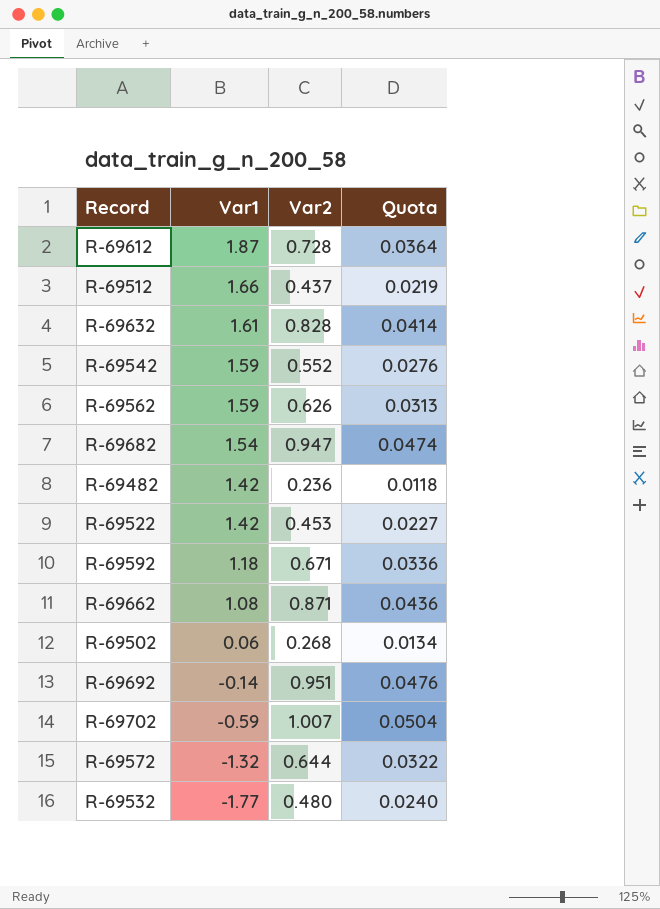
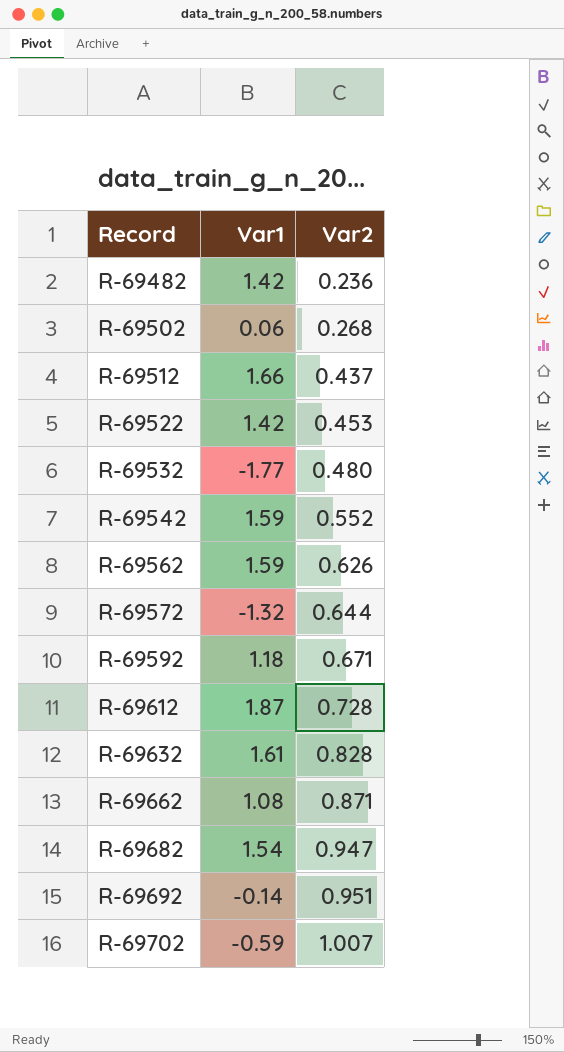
row order: Var1 descending -> Record ascending
column Quota | formula: [Var2] * 0.05 -> none

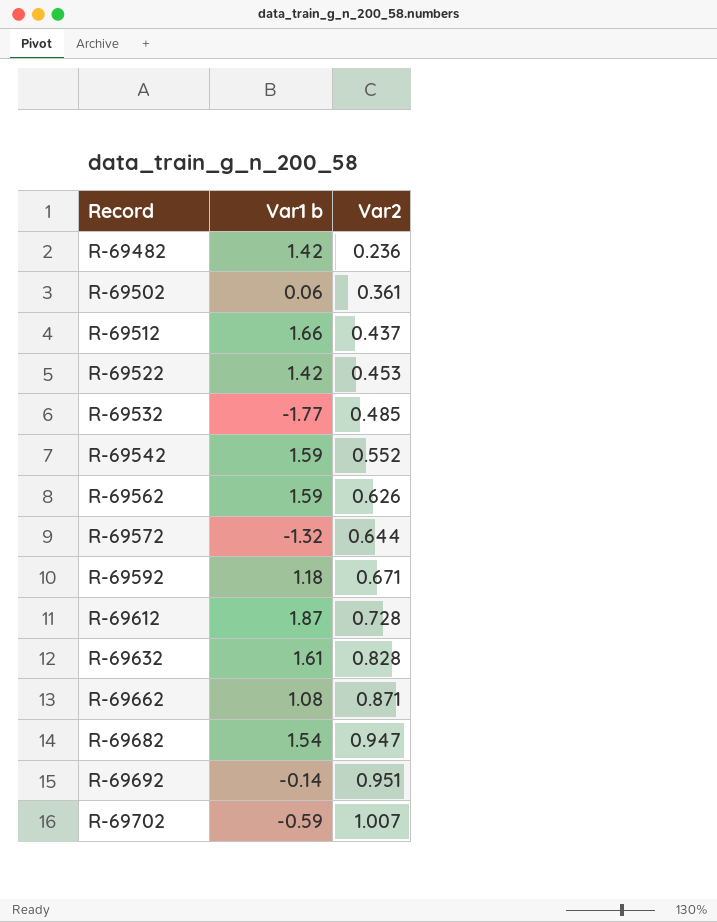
column name: Var1 -> Var1 b
R-69502 | Var2: 0.268 -> 0.361
R-69532 | Var2: 0.480 -> 0.485

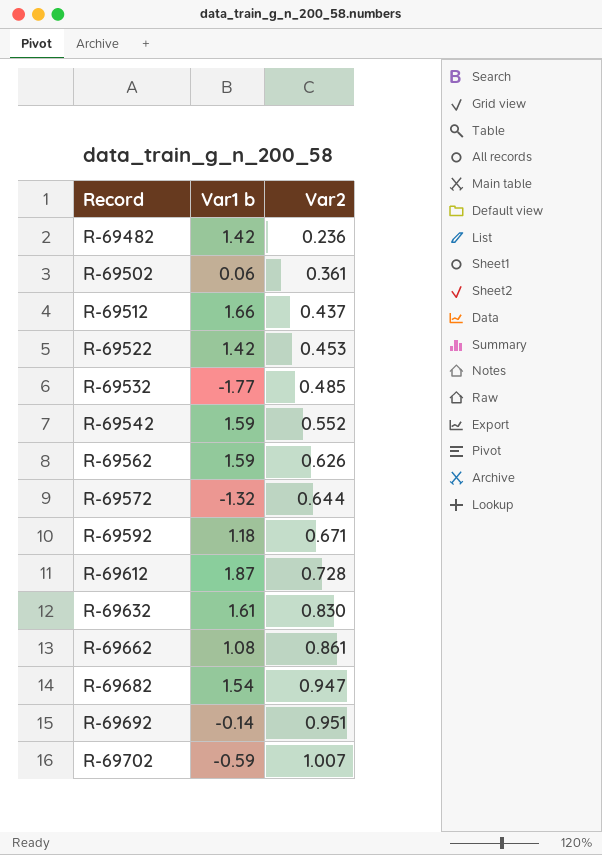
R-69632 | Var2: 0.828 -> 0.830
R-69662 | Var2: 0.871 -> 0.861

